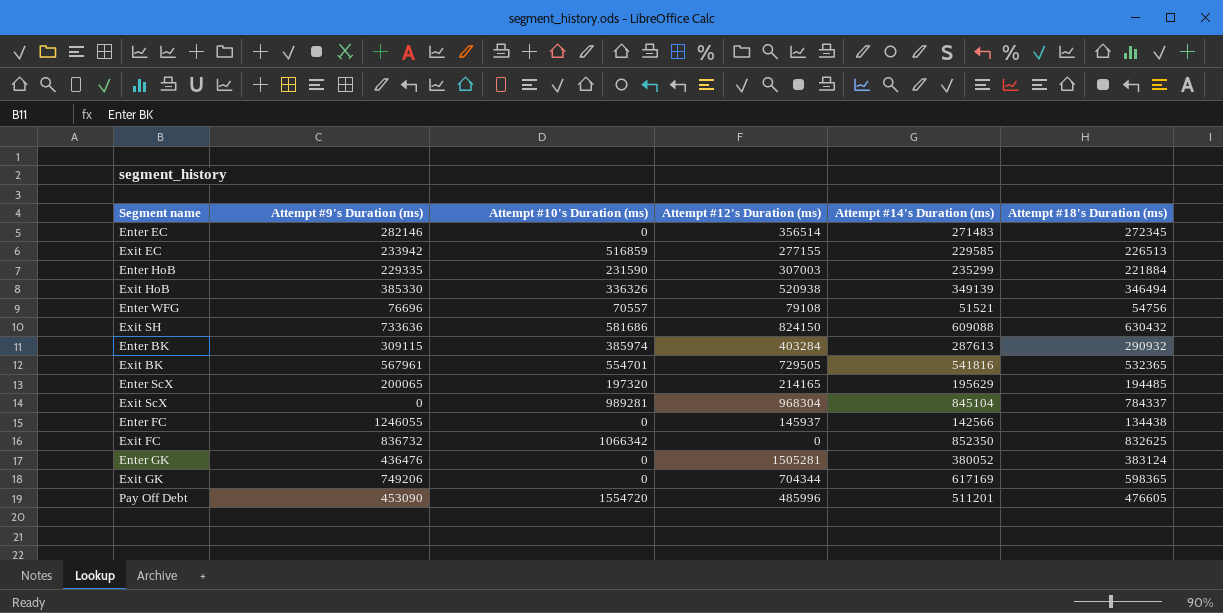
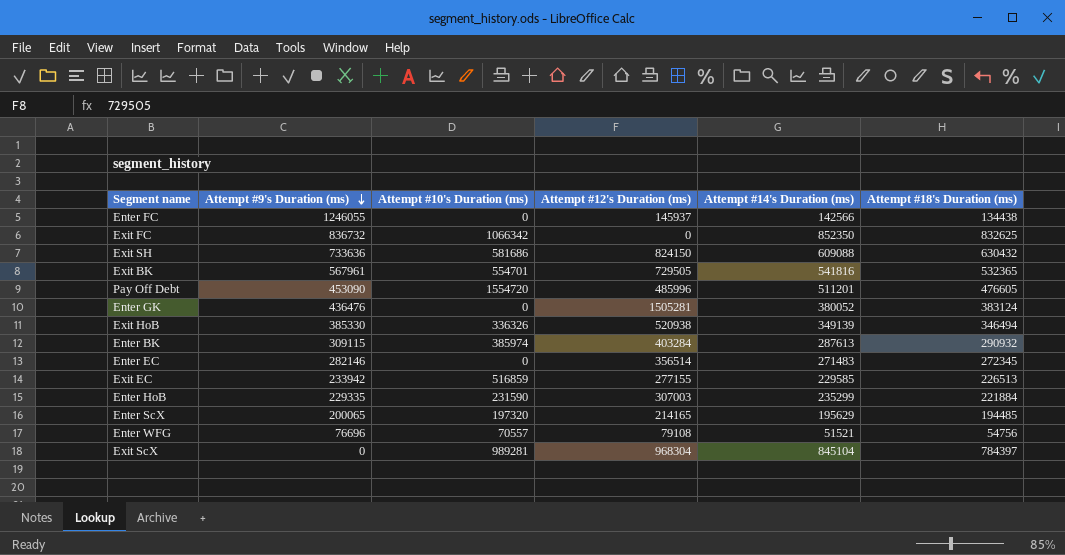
row order: none -> Attempt #9's Duration (ms) descending
row Exit GK: 749206 | 0 | 704344 | 617169 | 598365 -> none
Exit ScX | Attempt #18's Duration (ms): 784337 -> 784397

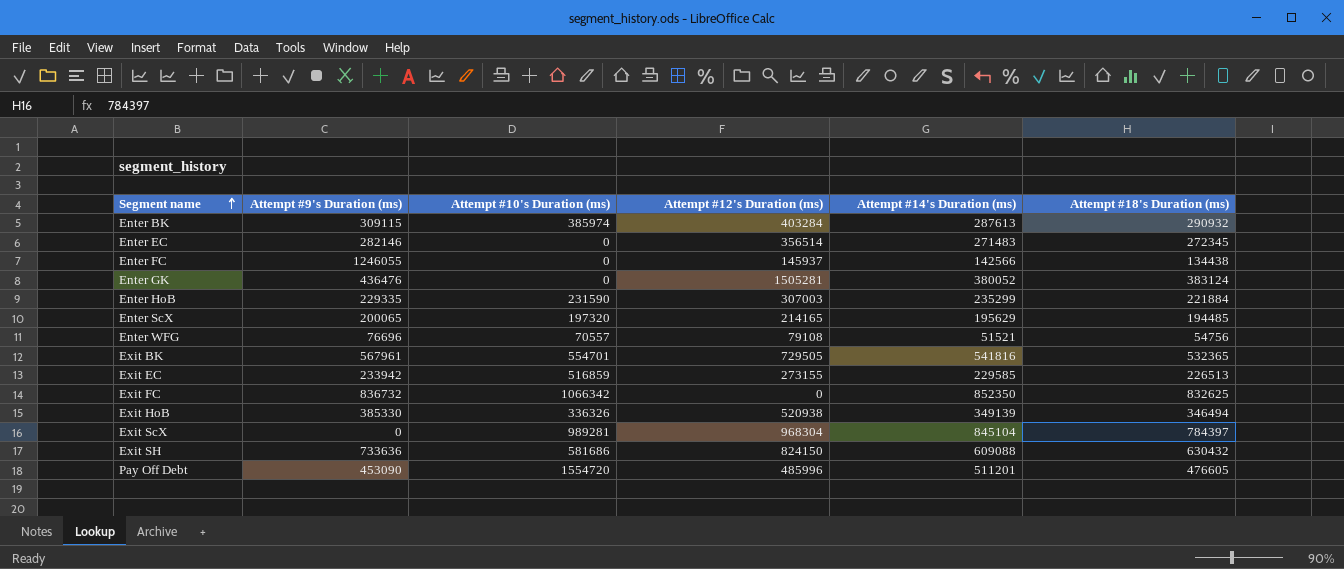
row order: Attempt #9's Duration (ms) descending -> Segment name ascending
Exit EC | Attempt #12's Duration (ms): 277155 -> 273155

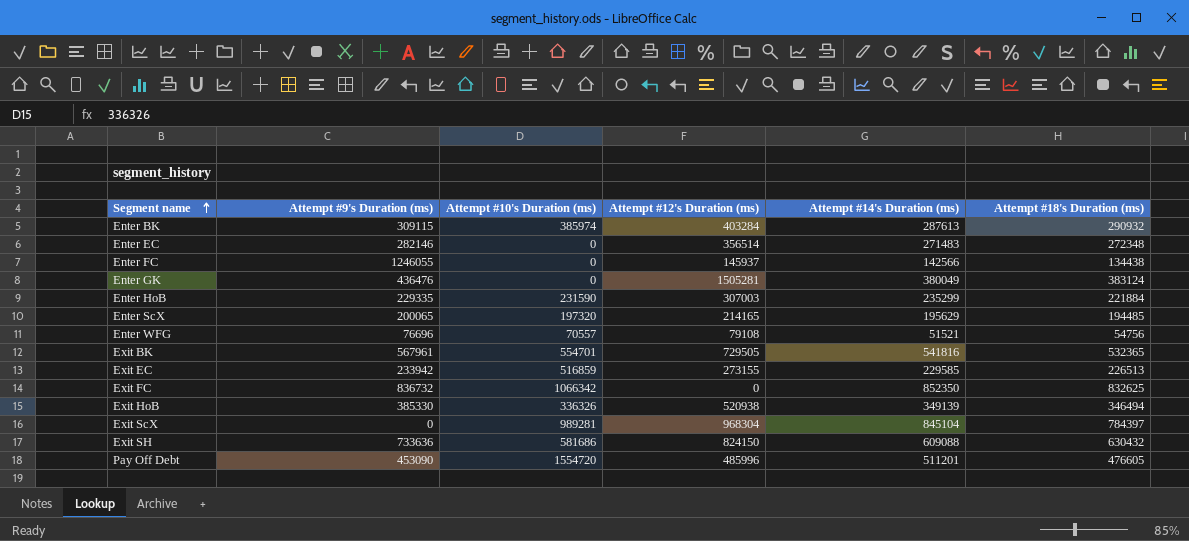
Enter EC | Attempt #18's Duration (ms): 272345 -> 272348
Enter GK | Attempt #14's Duration (ms): 380052 -> 380049

